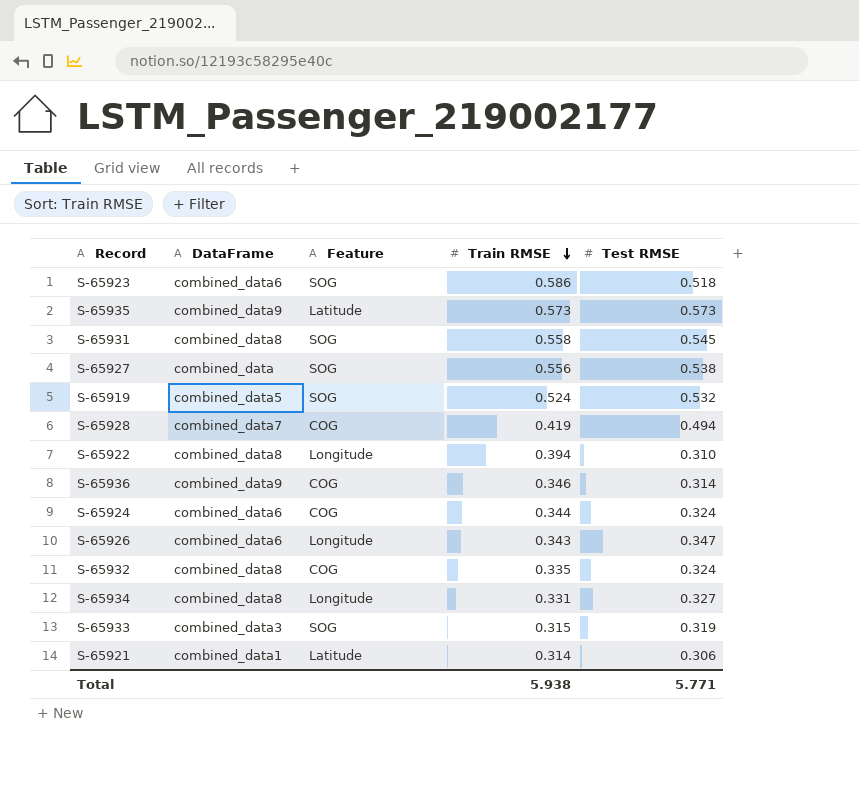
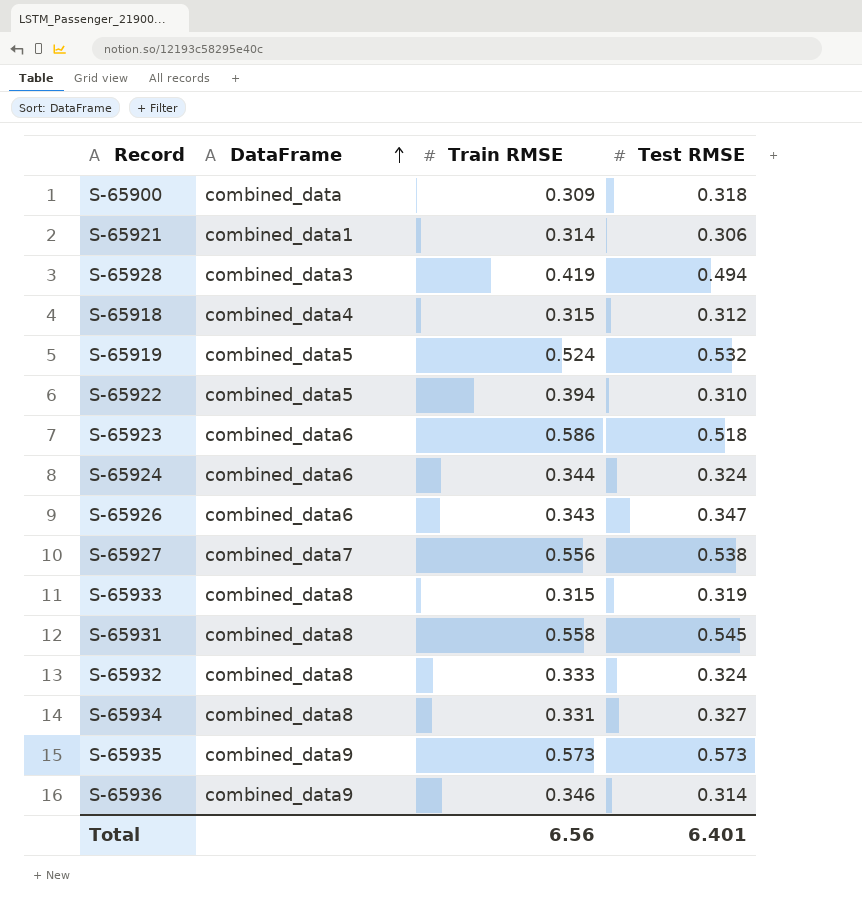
row order: Train RMSE descending -> DataFrame ascending
column Feature | position: 3 -> none
row S-65900: none -> combined_data | 0.309 | 0.318
S-65928 | DataFrame: combined_data7 -> combined_data3
row S-65918: none -> combined_data4 | 0.315 | 0.312
S-65922 | DataFrame: combined_data8 -> combined_data5
S-65927 | DataFrame: combined_data -> combined_data7
S-65933 | DataFrame: combined_data3 -> combined_data8
S-65932 | Train RMSE: 0.335 -> 0.333
Total | Train RMSE: 5.938 -> 6.56
Total | Test RMSE: 5.771 -> 6.401

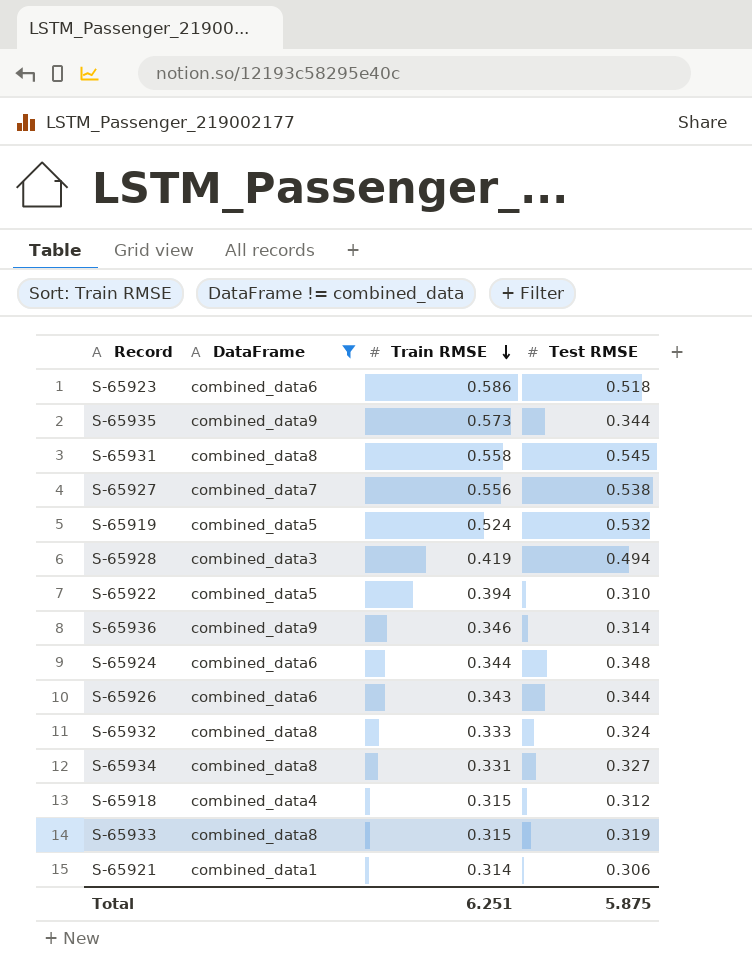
filter: none -> DataFrame != combined_data
row order: DataFrame ascending -> Train RMSE descending
S-65935 | Test RMSE: 0.573 -> 0.344
S-65924 | Test RMSE: 0.324 -> 0.348
S-65926 | Test RMSE: 0.347 -> 0.344
Total | Train RMSE: 6.56 -> 6.251
Total | Test RMSE: 6.401 -> 5.875

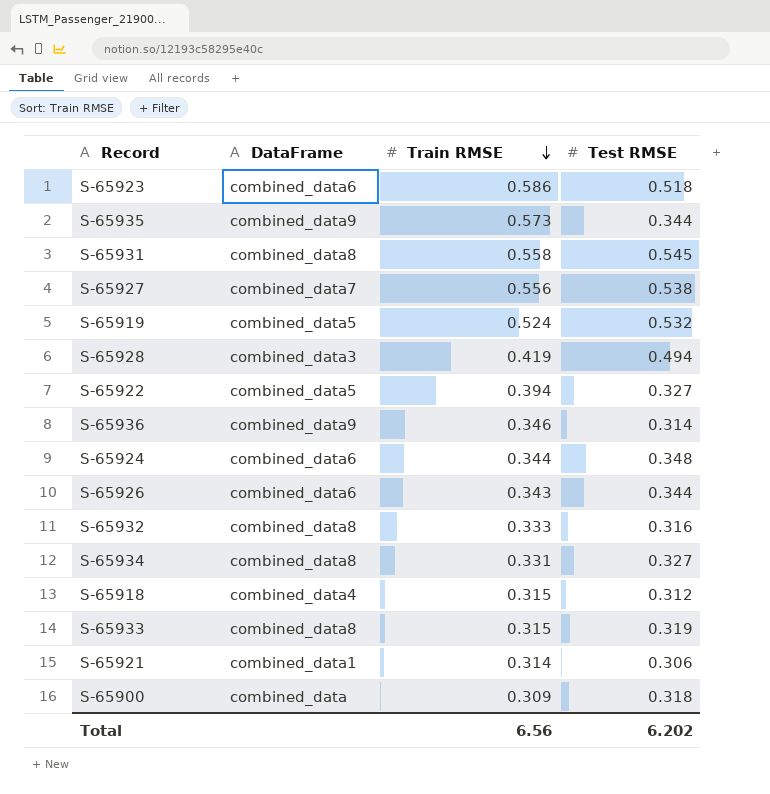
filter: DataFrame != combined_data -> none
S-65922 | Test RMSE: 0.310 -> 0.327
S-65932 | Test RMSE: 0.324 -> 0.316
Total | Train RMSE: 6.251 -> 6.56
Total | Test RMSE: 5.875 -> 6.202

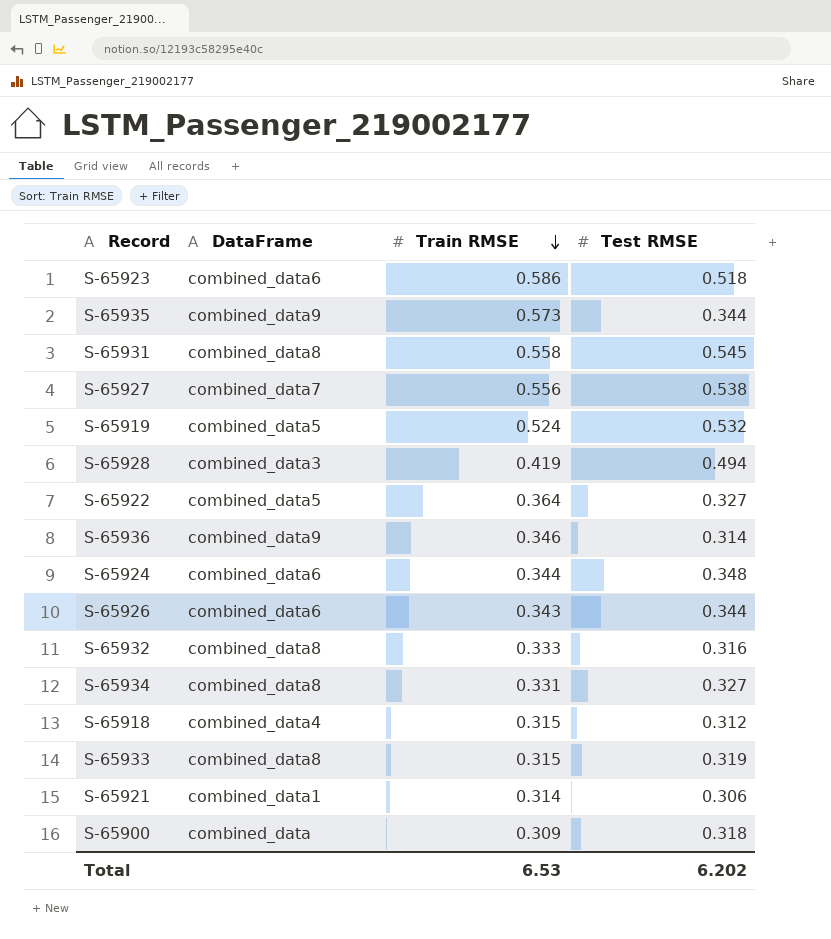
S-65922 | Train RMSE: 0.394 -> 0.364
Total | Train RMSE: 6.56 -> 6.53

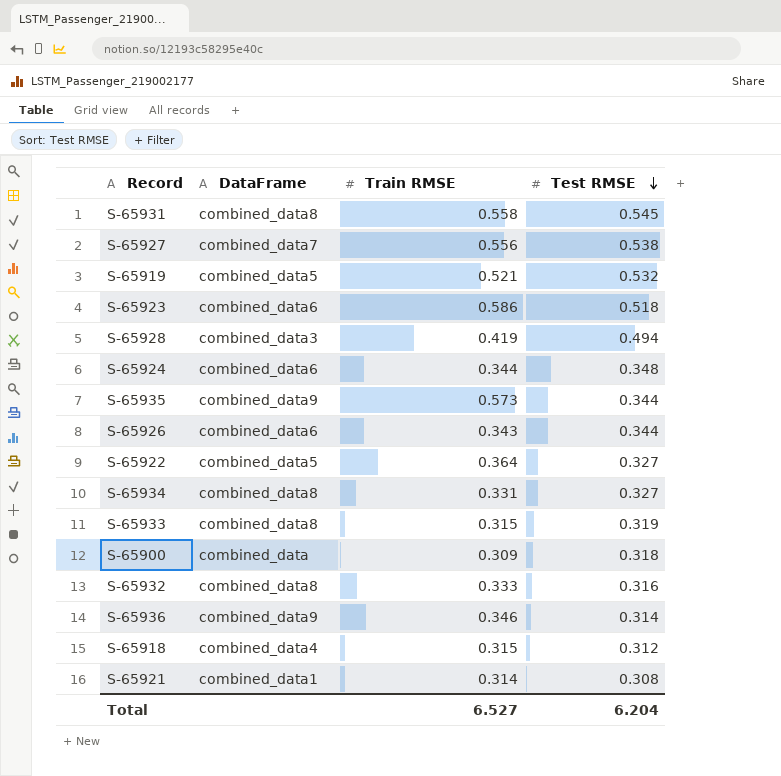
row order: Train RMSE descending -> Test RMSE descending
S-65919 | Train RMSE: 0.524 -> 0.521
S-65921 | Test RMSE: 0.306 -> 0.308
Total | Train RMSE: 6.53 -> 6.527
Total | Test RMSE: 6.202 -> 6.204

